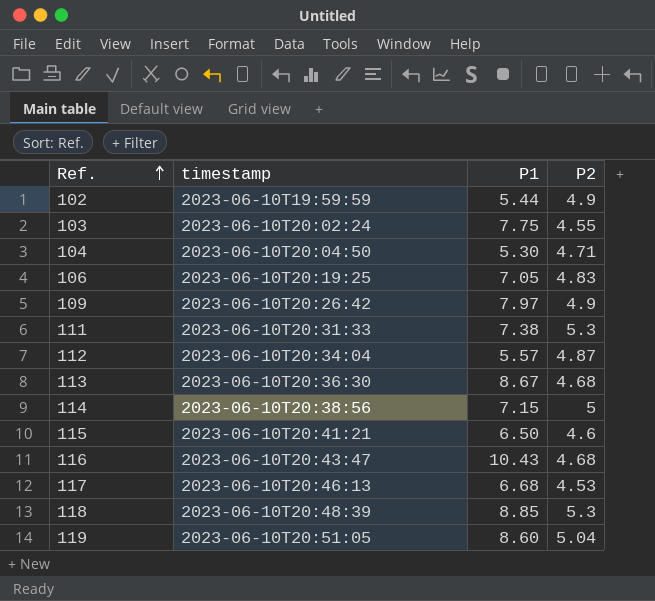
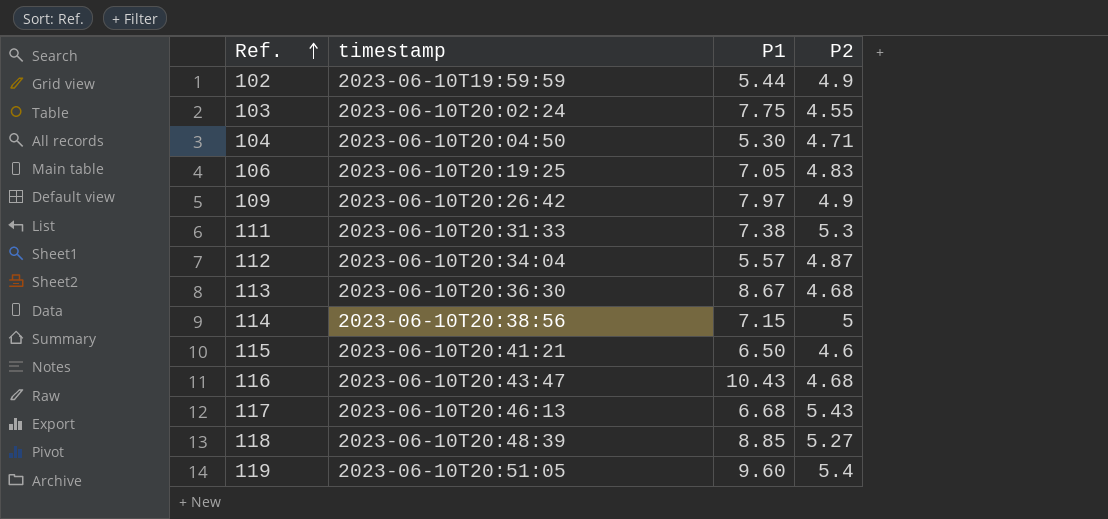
117 | P2: 4.53 -> 5.43
118 | P2: 5.3 -> 5.27
119 | P1: 8.60 -> 9.60
119 | P2: 5.04 -> 5.4

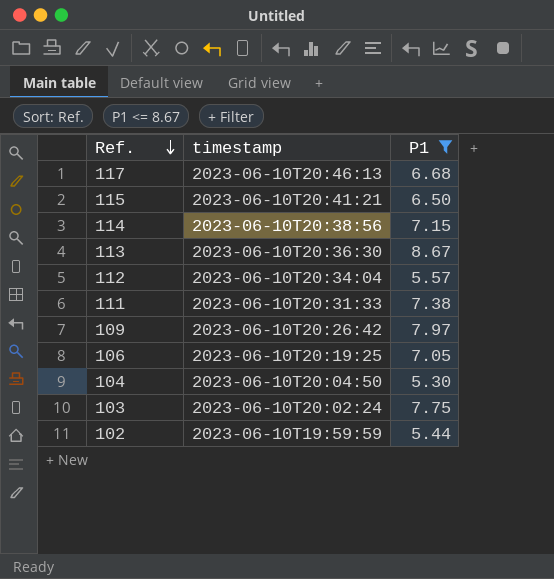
filter: none -> P1 <= 8.67
row order: Ref. ascending -> Ref. descending
column P2 | position: 4 -> none

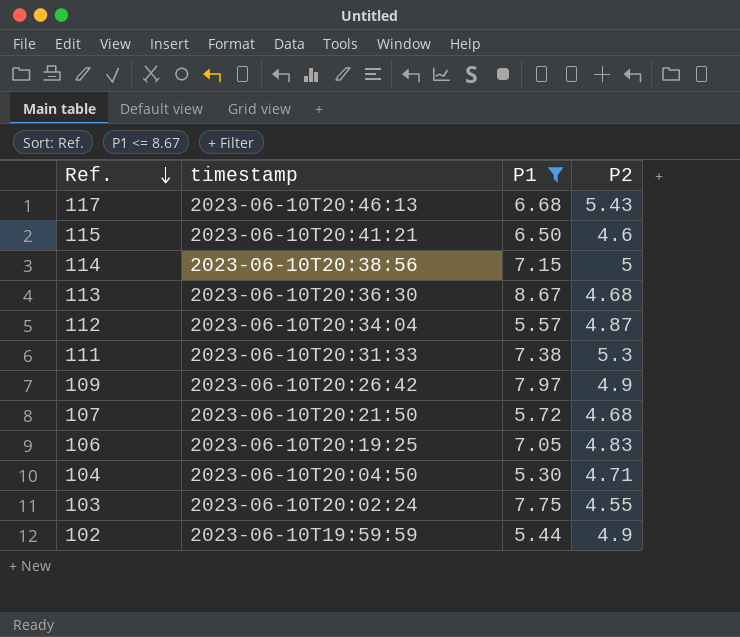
column P2 | position: none -> 4
row 107: none -> 2023-06-10T20:21:50 | 5.72 | 4.68

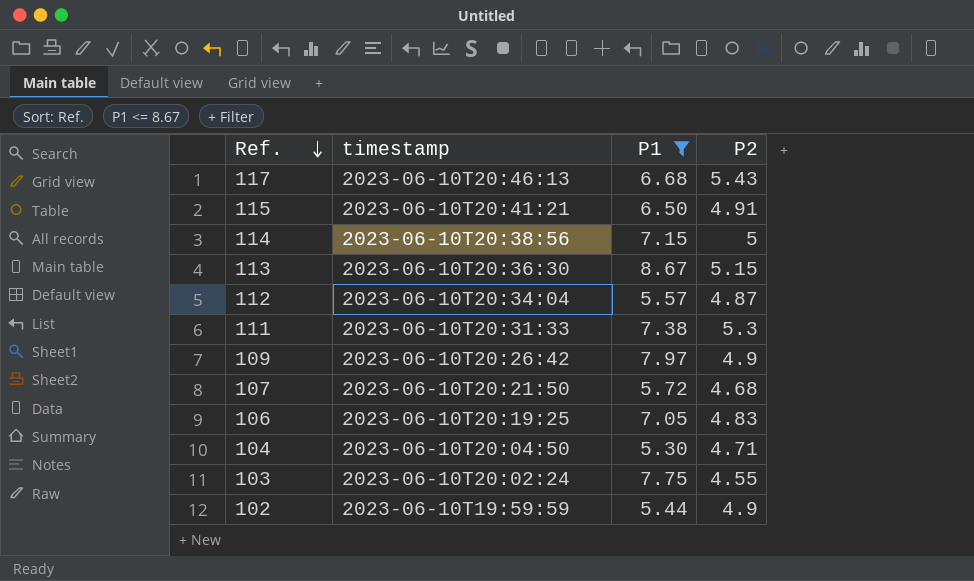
115 | P2: 4.6 -> 4.91
113 | P2: 4.68 -> 5.15

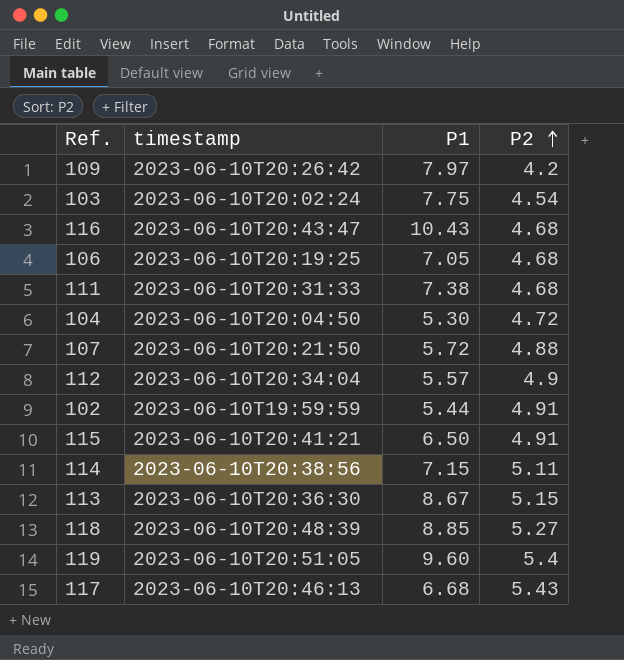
filter: P1 <= 8.67 -> none
row order: Ref. descending -> P2 ascending
109 | P2: 4.9 -> 4.2
103 | P2: 4.55 -> 4.54
106 | P2: 4.83 -> 4.68
111 | P2: 5.3 -> 4.68
104 | P2: 4.71 -> 4.72
107 | P2: 4.68 -> 4.88
112 | P2: 4.87 -> 4.9
102 | P2: 4.9 -> 4.91
114 | P2: 5 -> 5.11

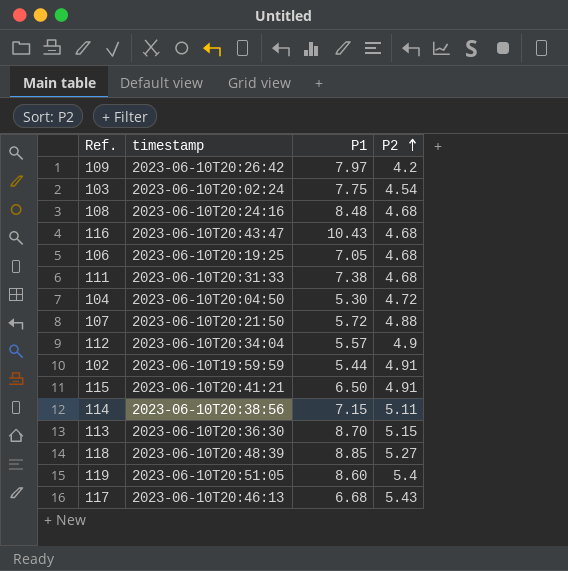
row 108: none -> 2023-06-10T20:24:16 | 8.48 | 4.68
113 | P1: 8.67 -> 8.70
119 | P1: 9.60 -> 8.60

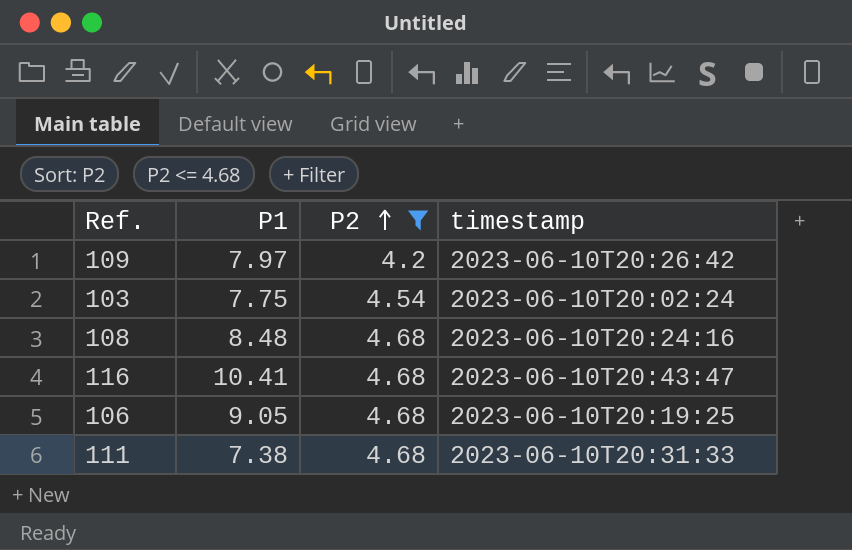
filter: none -> P2 <= 4.68
column timestamp | position: 2 -> 4
116 | P1: 10.43 -> 10.41
106 | P1: 7.05 -> 9.05

